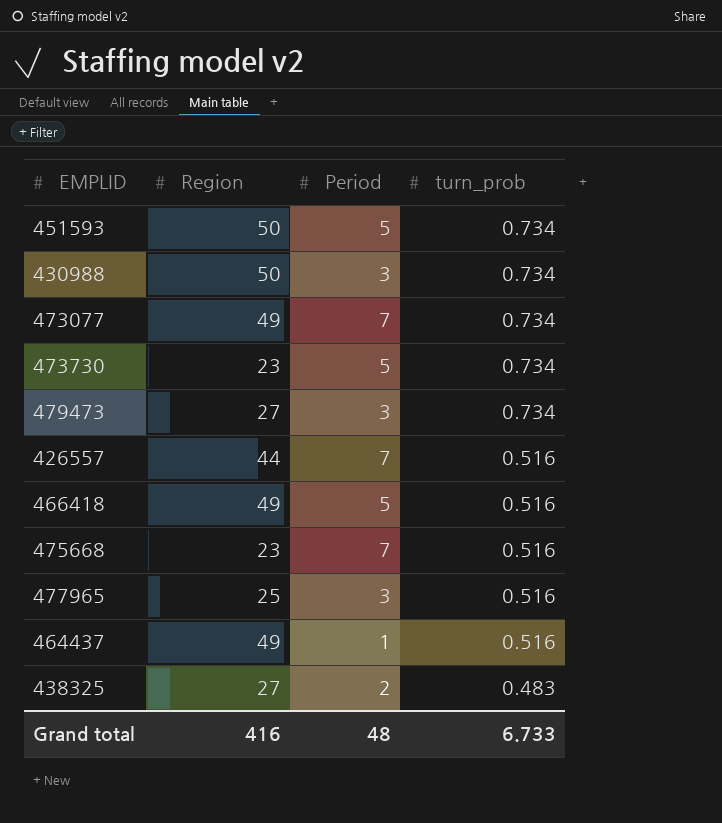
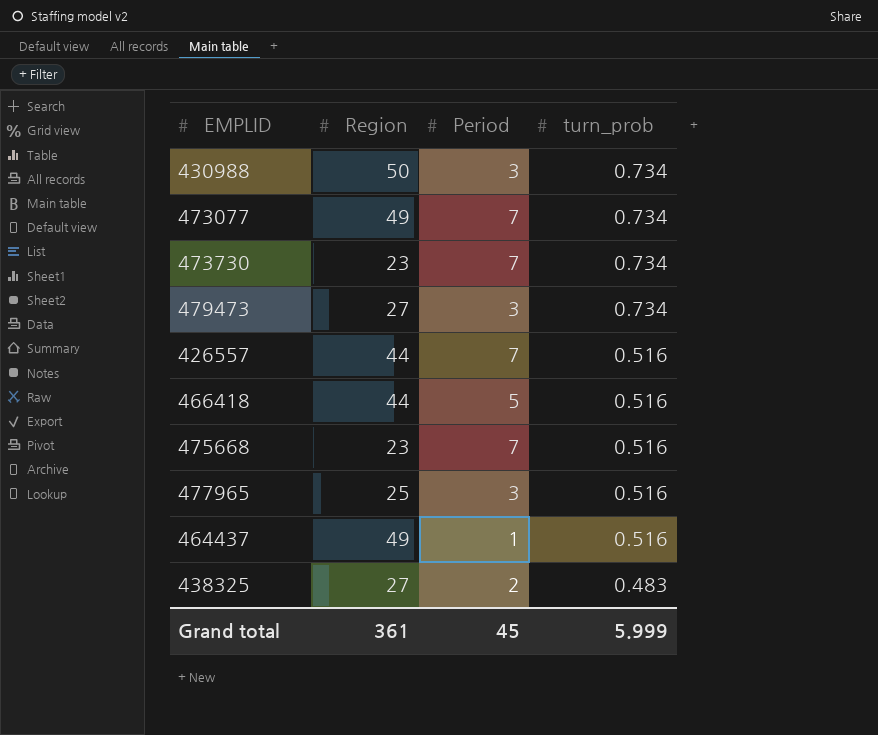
row 451593: 50 | 5 | 0.734 -> none
473730 | Period: 5 -> 7
466418 | Region: 49 -> 44
Grand total | Region: 416 -> 361
Grand total | Period: 48 -> 45
Grand total | turn_prob: 6.733 -> 5.999

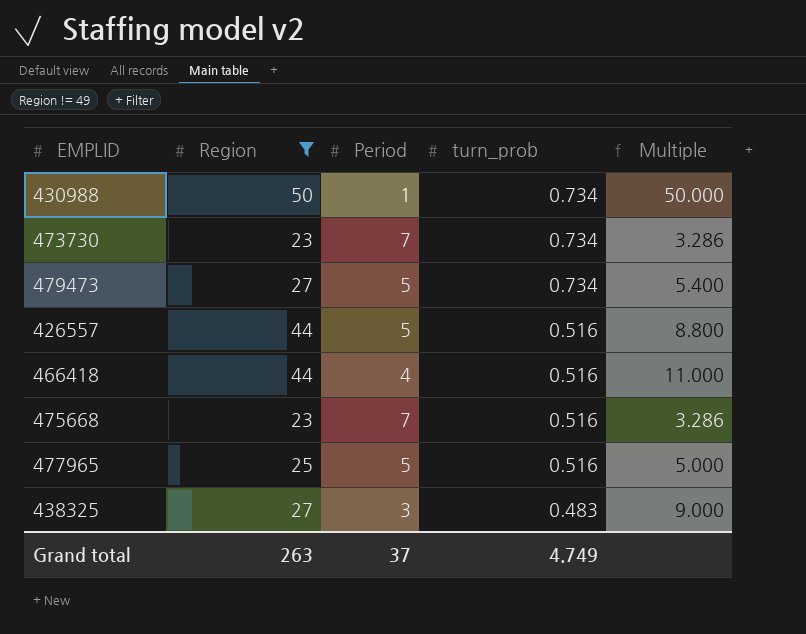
filter: none -> Region != 49
column Multiple | formula: none -> [Region] / [Period]
430988 | Period: 3 -> 1
479473 | Period: 3 -> 5
426557 | Period: 7 -> 5
466418 | Period: 5 -> 4
477965 | Period: 3 -> 5
438325 | Period: 2 -> 3
Grand total | Region: 361 -> 263
Grand total | Period: 45 -> 37
Grand total | turn_prob: 5.999 -> 4.749

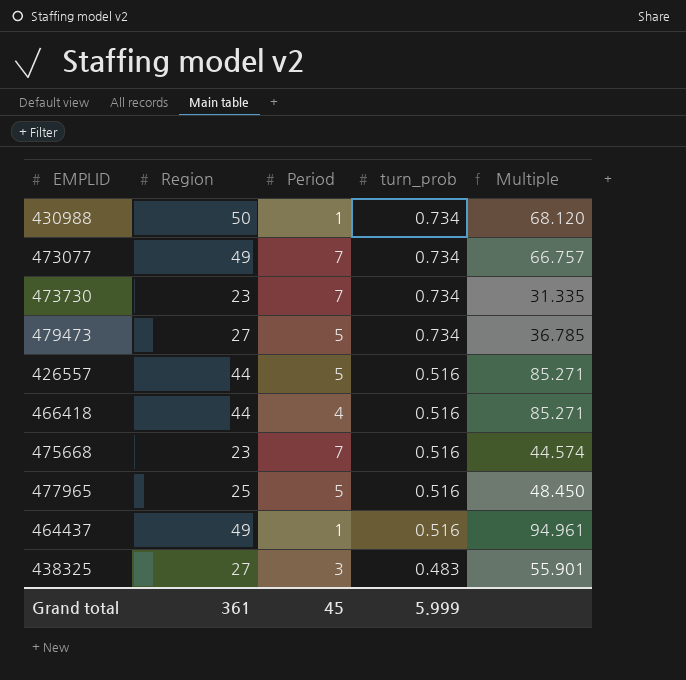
filter: Region != 49 -> none
column Multiple | formula: [Region] / [Period] -> [Region] / [turn_prob]
Grand total | Region: 263 -> 361
Grand total | Period: 37 -> 45
Grand total | turn_prob: 4.749 -> 5.999

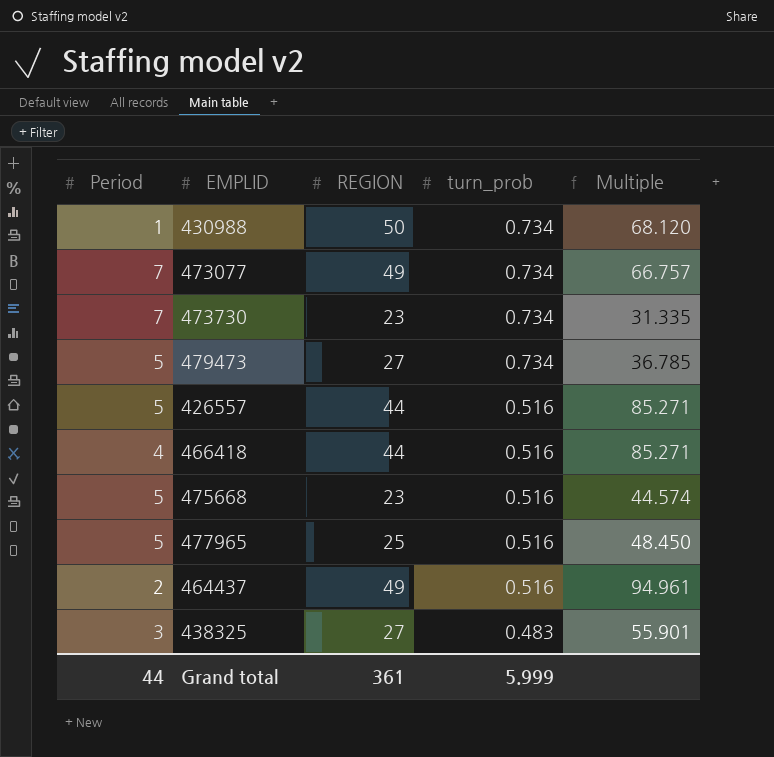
column Period | position: 3 -> 1
column name: Region -> REGION
475668 | Period: 7 -> 5
464437 | Period: 1 -> 2
Grand total | Period: 45 -> 44

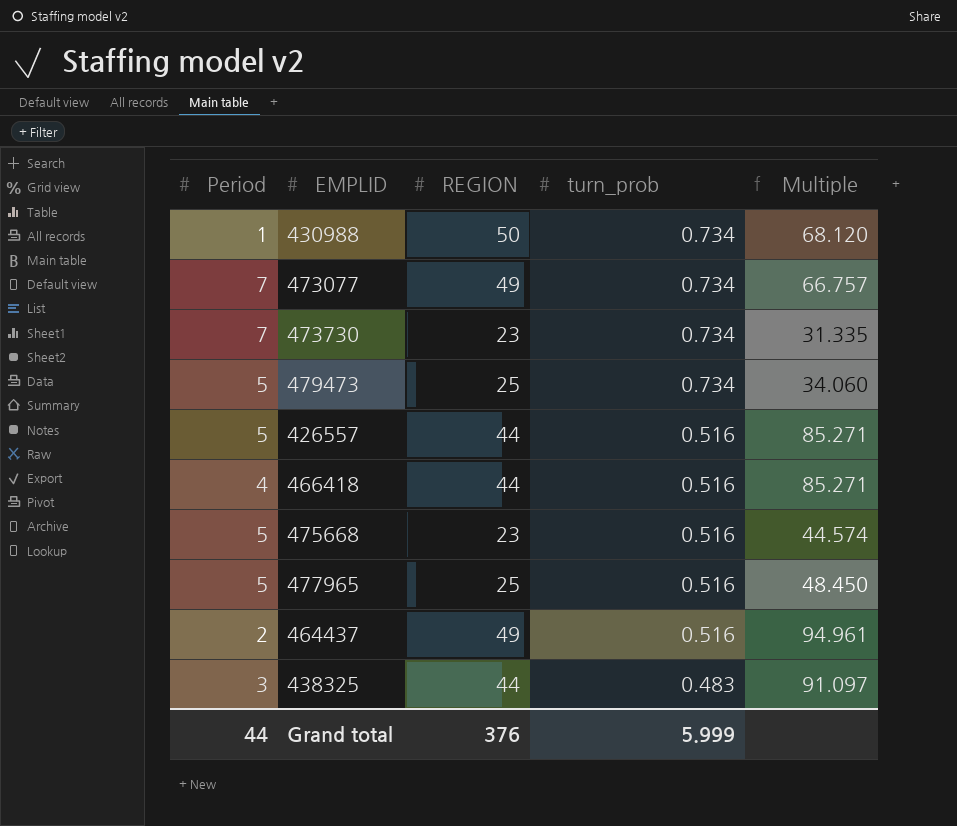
479473 | REGION: 27 -> 25
479473 | Multiple: 36.785 -> 34.060
438325 | REGION: 27 -> 44
438325 | Multiple: 55.901 -> 91.097
Grand total | REGION: 361 -> 376

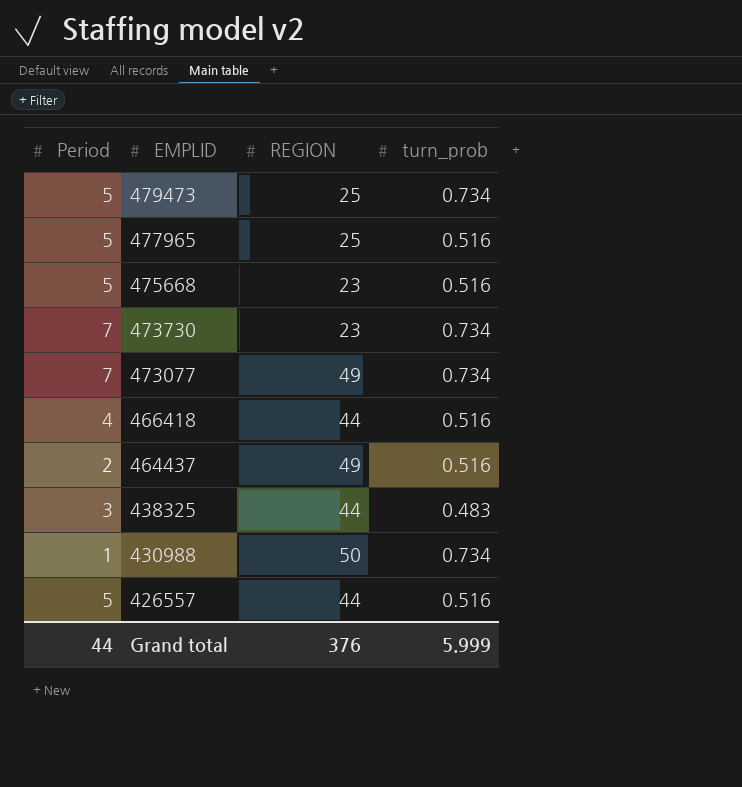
row order: turn_prob descending -> EMPLID descending
column Multiple | formula: [REGION] / [turn_prob] -> none

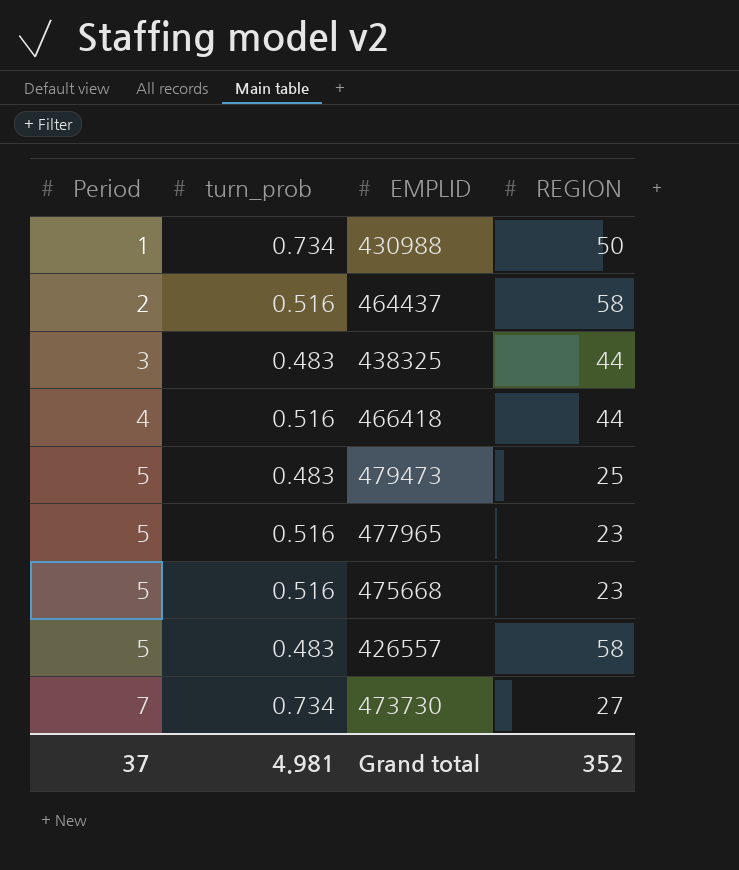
row order: EMPLID descending -> Period ascending
column turn_prob | position: 4 -> 2
row 473077: 7 | 49 | 0.734 -> none
464437 | REGION: 49 -> 58
479473 | turn_prob: 0.734 -> 0.483
477965 | REGION: 25 -> 23
426557 | turn_prob: 0.516 -> 0.483
426557 | REGION: 44 -> 58
473730 | REGION: 23 -> 27
Grand total | Period: 44 -> 37
Grand total | turn_prob: 5.999 -> 4.981
Grand total | REGION: 376 -> 352

